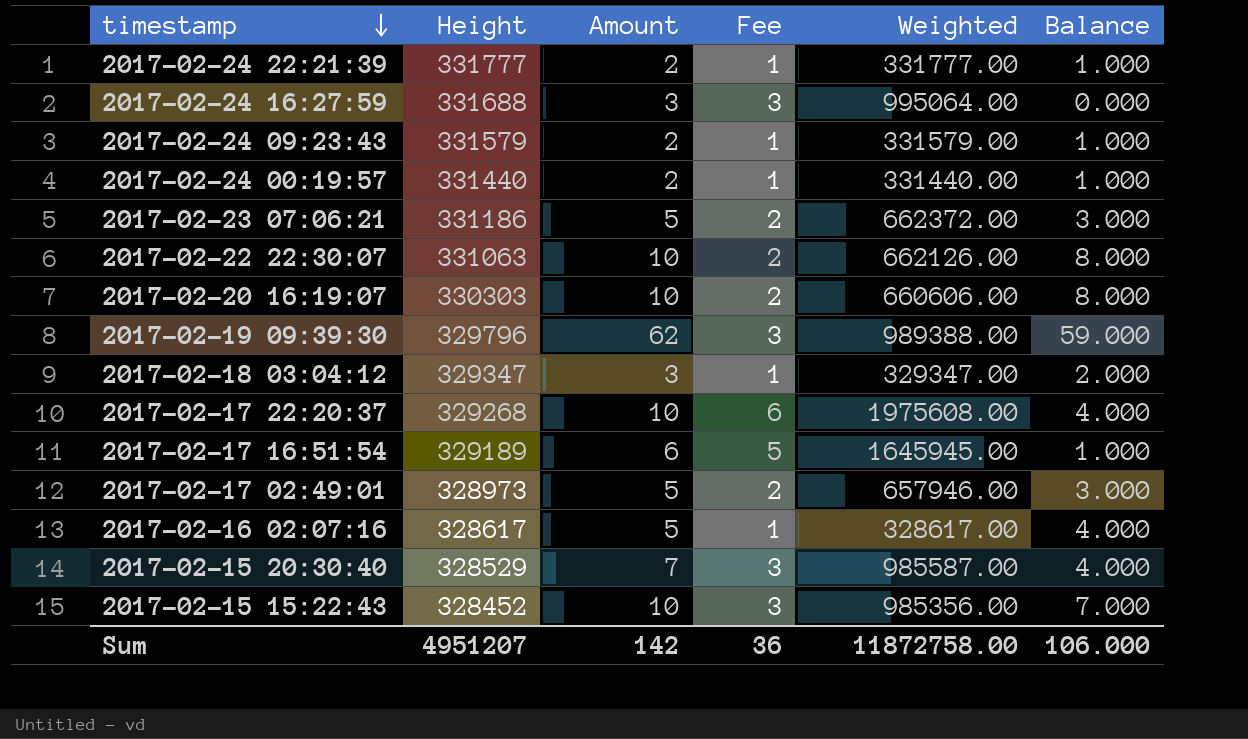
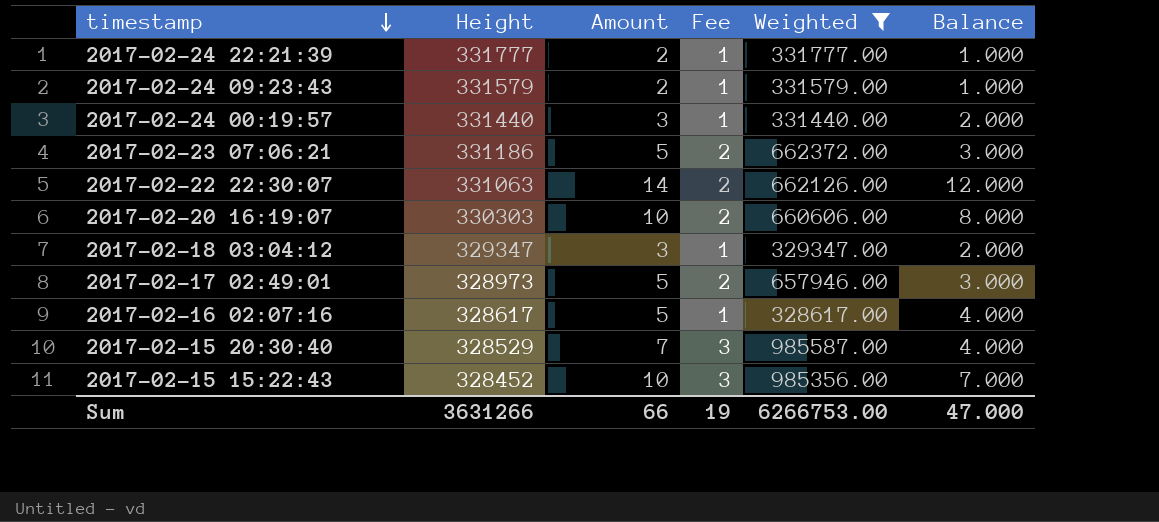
filter: none -> Weighted <= 985587.00
2017-02-24 00:19:57 | Amount: 2 -> 3
2017-02-24 00:19:57 | Balance: 1.000 -> 2.000
2017-02-22 22:30:07 | Amount: 10 -> 14
2017-02-22 22:30:07 | Balance: 8.000 -> 12.000
Sum | Height: 4951207 -> 3631266
Sum | Amount: 142 -> 66
Sum | Fee: 36 -> 19
Sum | Weighted: 11872758.00 -> 6266753.00
Sum | Balance: 106.000 -> 47.000

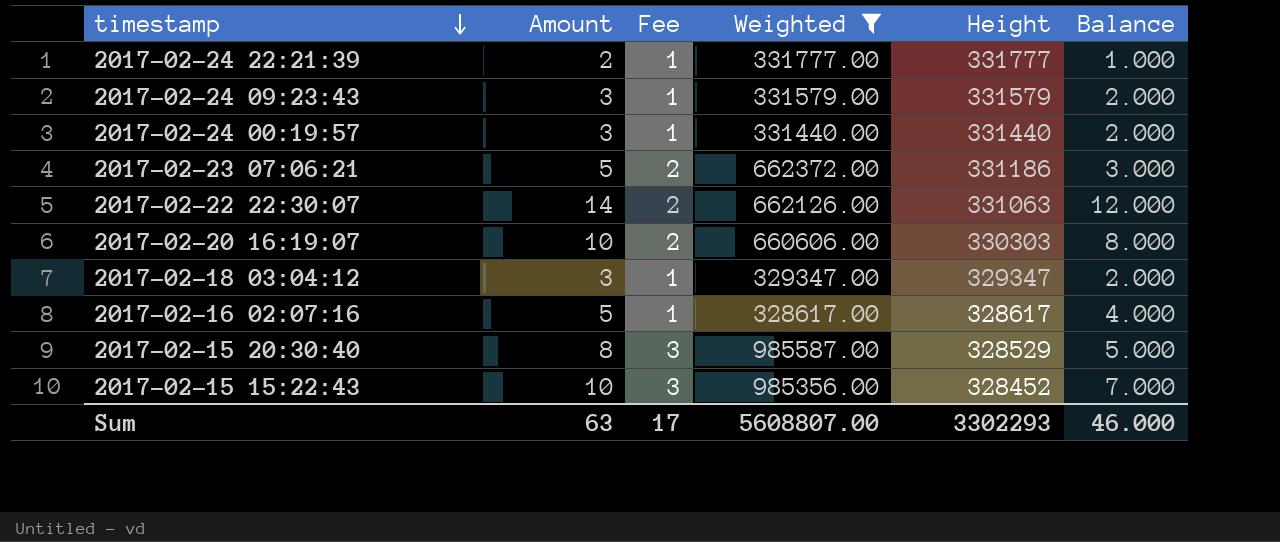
column Height | position: 2 -> 5
row 2017-02-17 02:49:01: 328973 | 5 | 2 | 657946.00 | 3.000 -> none
2017-02-24 09:23:43 | Amount: 2 -> 3
2017-02-24 09:23:43 | Balance: 1.000 -> 2.000
2017-02-15 20:30:40 | Amount: 7 -> 8
2017-02-15 20:30:40 | Balance: 4.000 -> 5.000
Sum | Amount: 66 -> 63
Sum | Fee: 19 -> 17
Sum | Weighted: 6266753.00 -> 5608807.00
Sum | Height: 3631266 -> 3302293
Sum | Balance: 47.000 -> 46.000

